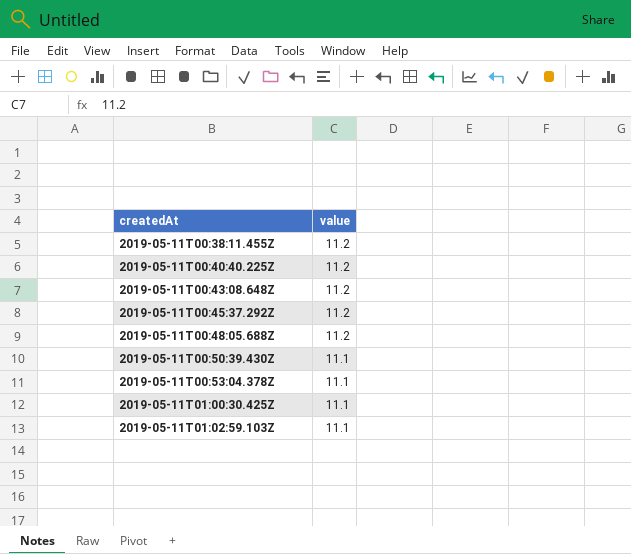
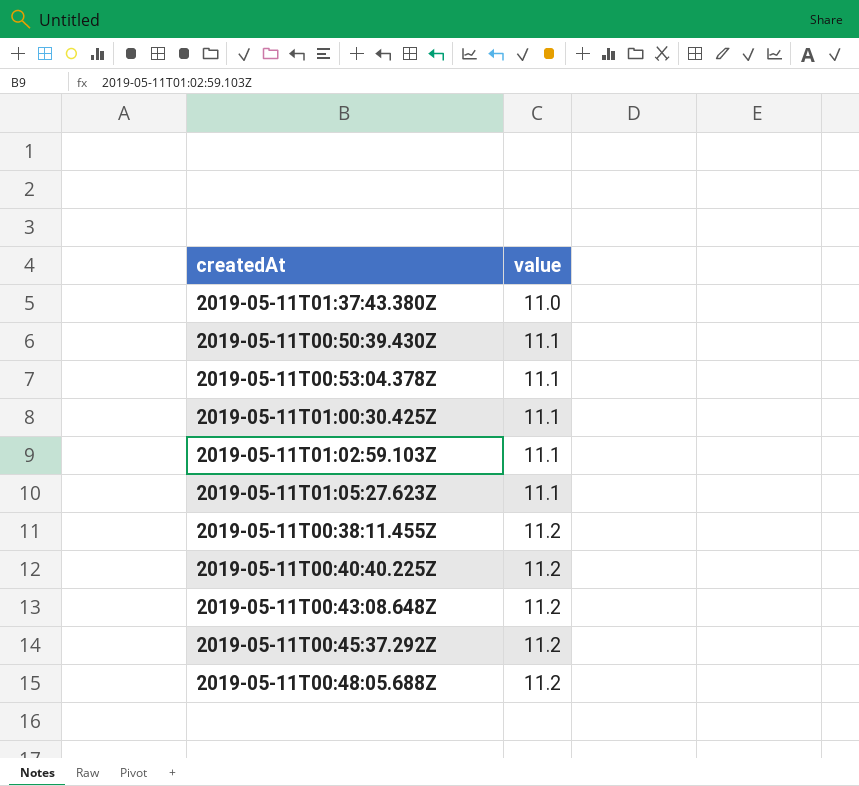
row order: createdAt ascending -> value ascending
row 2019-05-11T01:37:43.380Z: none -> 11.0
row 2019-05-11T01:05:27.623Z: none -> 11.1

